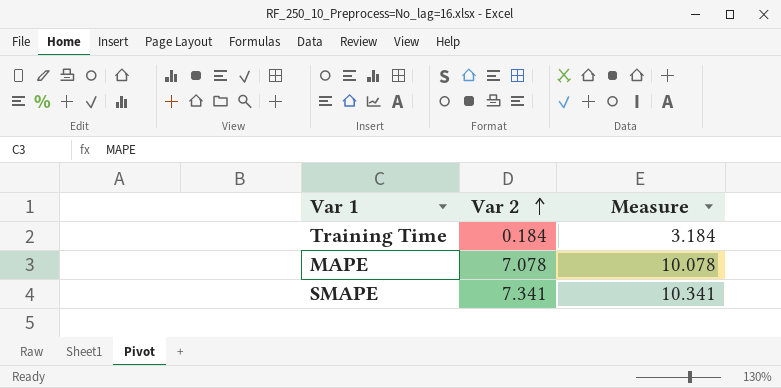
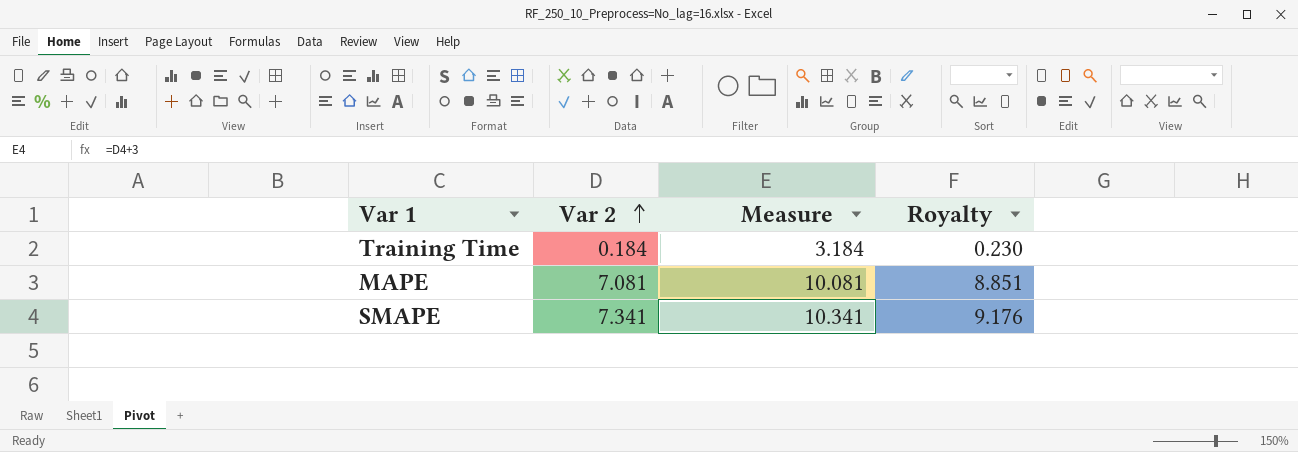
column Royalty | formula: none -> [Var 2] * 1.25
MAPE | Var 2: 7.078 -> 7.081
MAPE | Measure: 10.078 -> 10.081

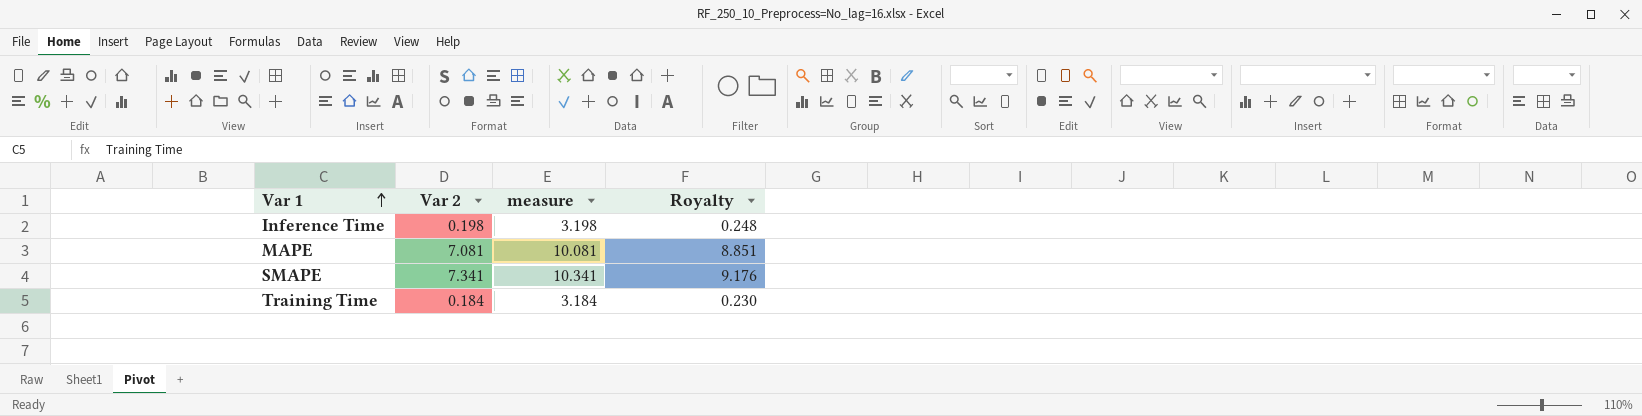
row order: Var 2 ascending -> Var 1 ascending
column name: Measure -> measure
row Inference Time: none -> 0.198 | 3.198 | 0.248

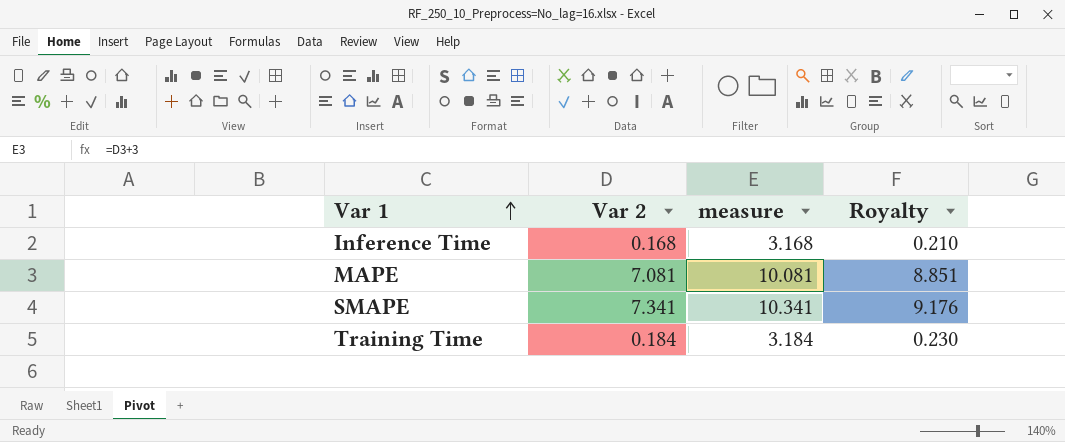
Inference Time | Var 2: 0.198 -> 0.168
Inference Time | measure: 3.198 -> 3.168
Inference Time | Royalty: 0.248 -> 0.210

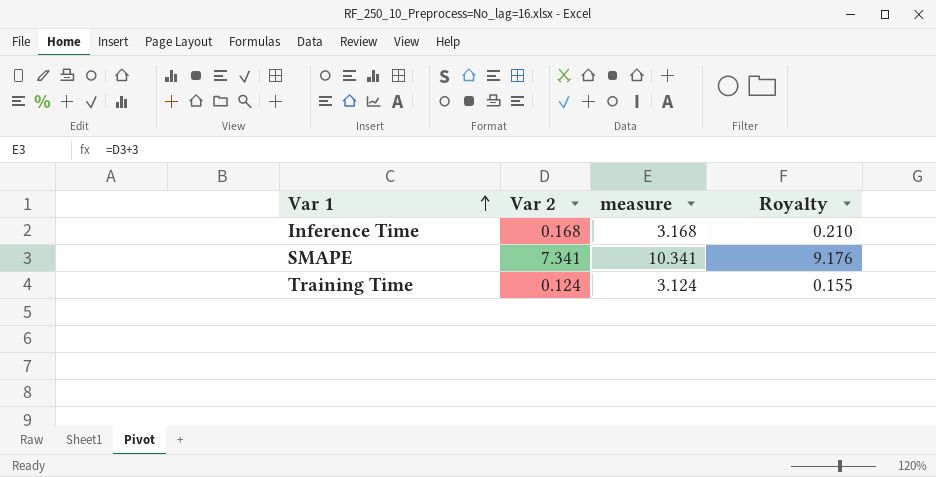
row MAPE: 7.081 | 10.081 | 8.851 -> none
Training Time | Var 2: 0.184 -> 0.124
Training Time | measure: 3.184 -> 3.124
Training Time | Royalty: 0.230 -> 0.155

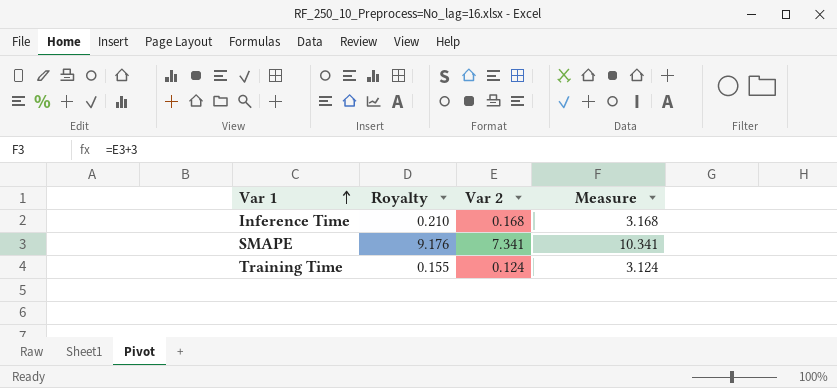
column Royalty | position: 4 -> 2
column name: measure -> Measure

